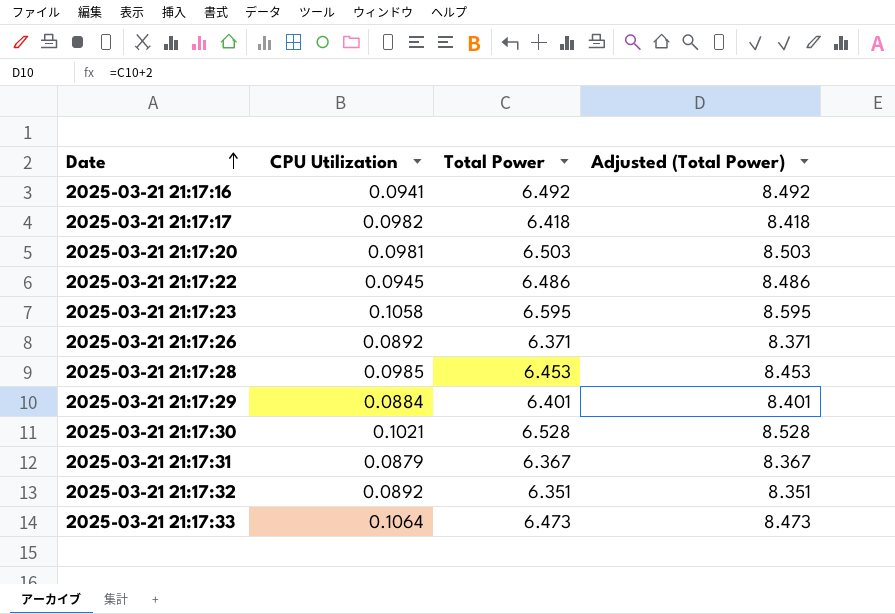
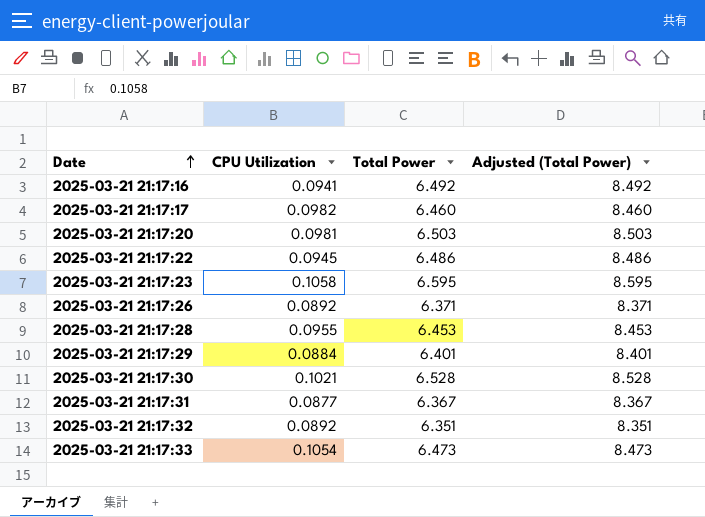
2025-03-21 21:17:17 | Total Power: 6.418 -> 6.460
2025-03-21 21:17:17 | Adjusted (Total Power): 8.418 -> 8.460
2025-03-21 21:17:28 | CPU Utilization: 0.0985 -> 0.0955
2025-03-21 21:17:31 | CPU Utilization: 0.0879 -> 0.0877
2025-03-21 21:17:33 | CPU Utilization: 0.1064 -> 0.1054

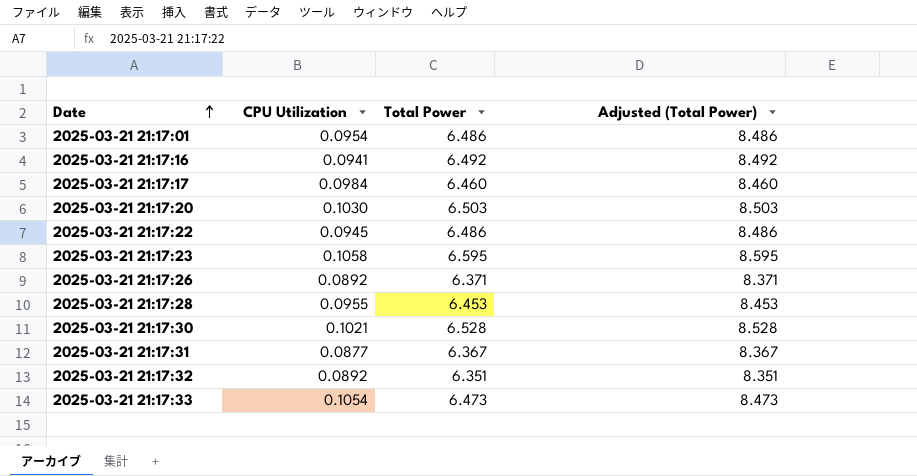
row 2025-03-21 21:17:29: 0.0884 | 6.401 | 8.401 -> none
row 2025-03-21 21:17:01: none -> 0.0954 | 6.486 | 8.486
2025-03-21 21:17:17 | CPU Utilization: 0.0982 -> 0.0984
2025-03-21 21:17:20 | CPU Utilization: 0.0981 -> 0.1030

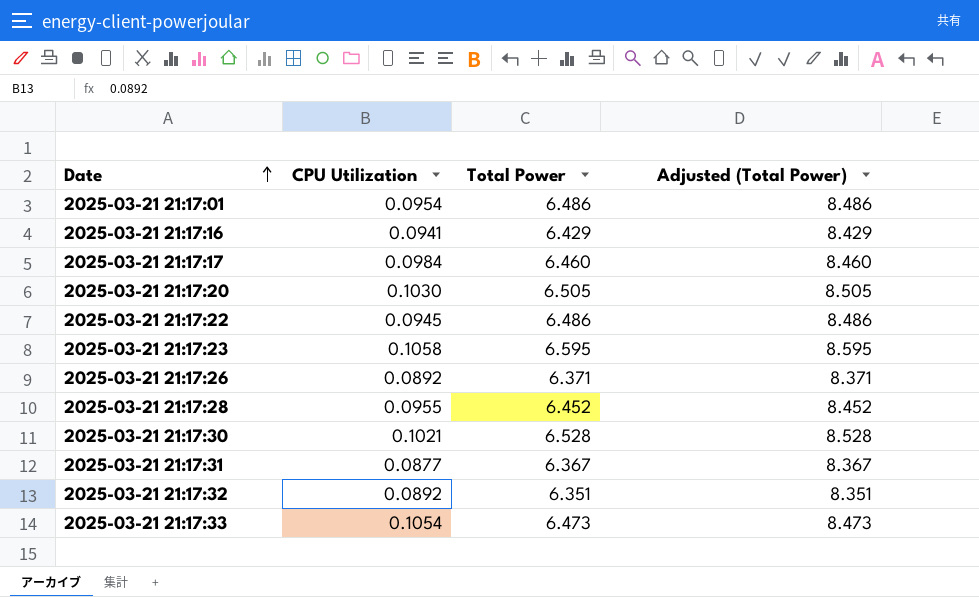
2025-03-21 21:17:16 | Total Power: 6.492 -> 6.429
2025-03-21 21:17:16 | Adjusted (Total Power): 8.492 -> 8.429
2025-03-21 21:17:20 | Total Power: 6.503 -> 6.505
2025-03-21 21:17:20 | Adjusted (Total Power): 8.503 -> 8.505
2025-03-21 21:17:28 | Total Power: 6.453 -> 6.452
2025-03-21 21:17:28 | Adjusted (Total Power): 8.453 -> 8.452

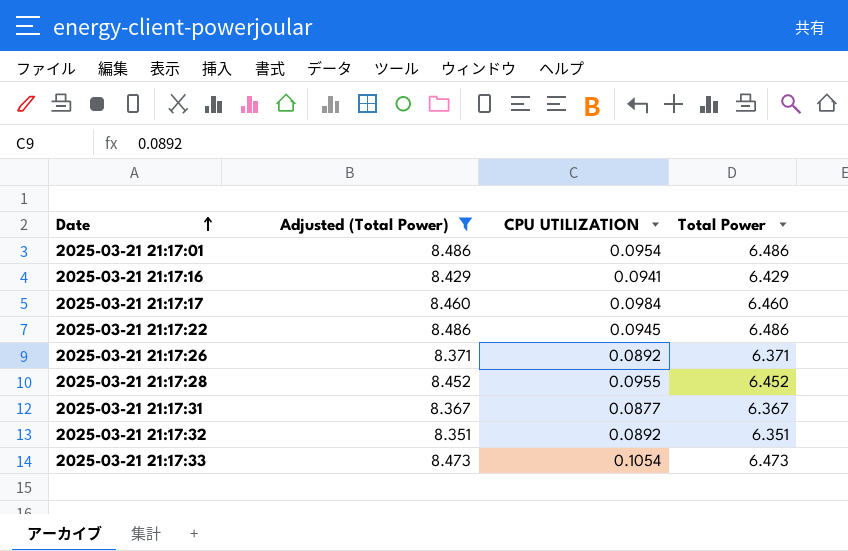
filter: none -> Adjusted (Total Power) <= 8.486
column Adjusted (Total Power) | position: 4 -> 2
column name: CPU Utilization -> CPU UTILIZATION

